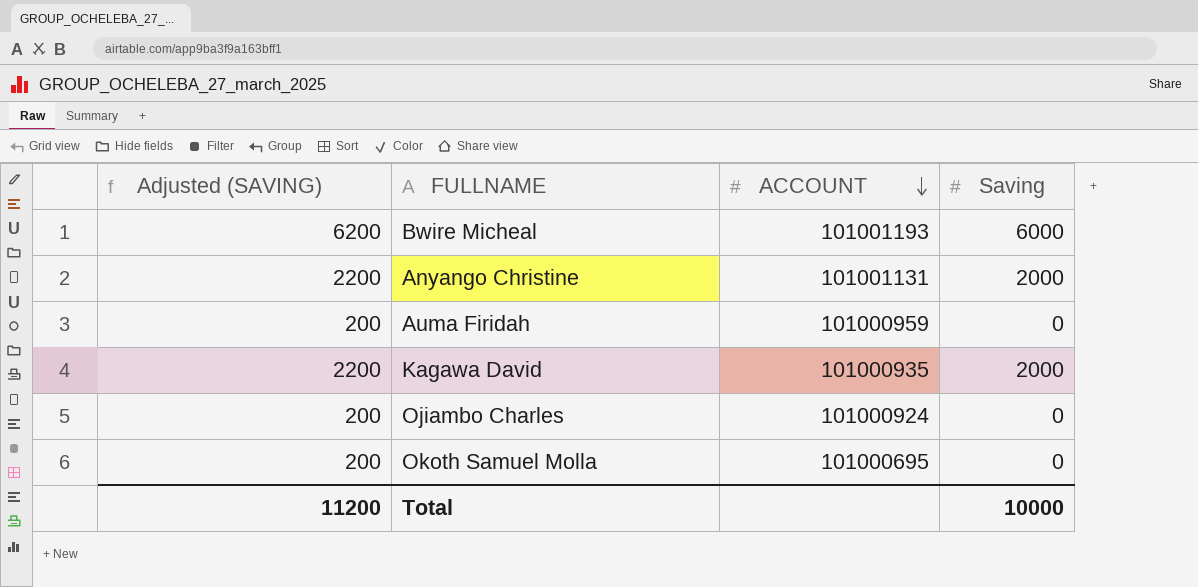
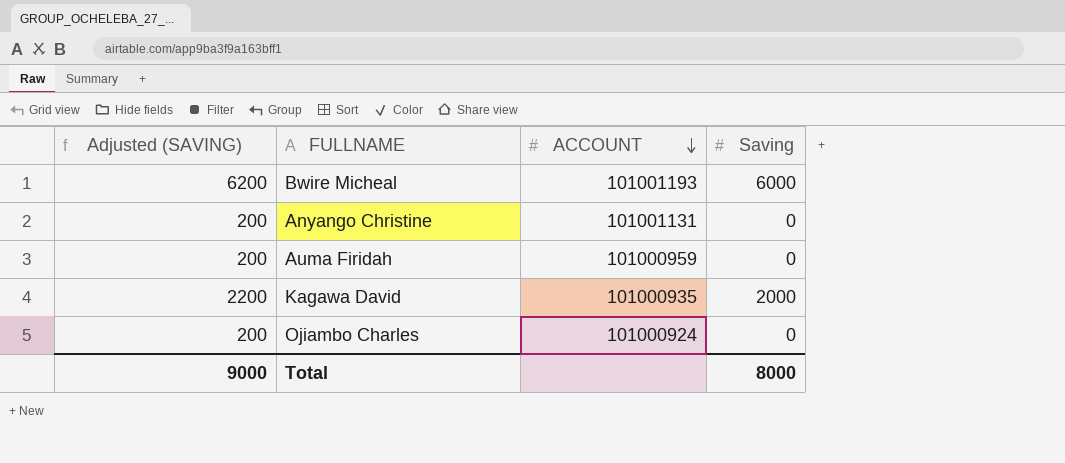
row Okoth Samuel Molla: 200 | 101000695 | 0 -> none
Anyango Christine | Adjusted (SAVING): 2200 -> 200
Anyango Christine | Saving: 2000 -> 0
Total | Adjusted (SAVING): 11200 -> 9000
Total | Saving: 10000 -> 8000

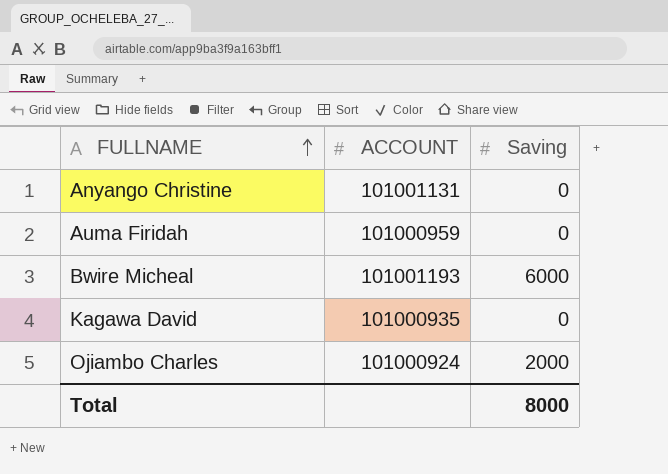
row order: ACCOUNT descending -> FULLNAME ascending
column Adjusted (SAVING) | formula: [Saving] + 200 -> none
Kagawa David | Saving: 2000 -> 0
Ojiambo Charles | Saving: 0 -> 2000

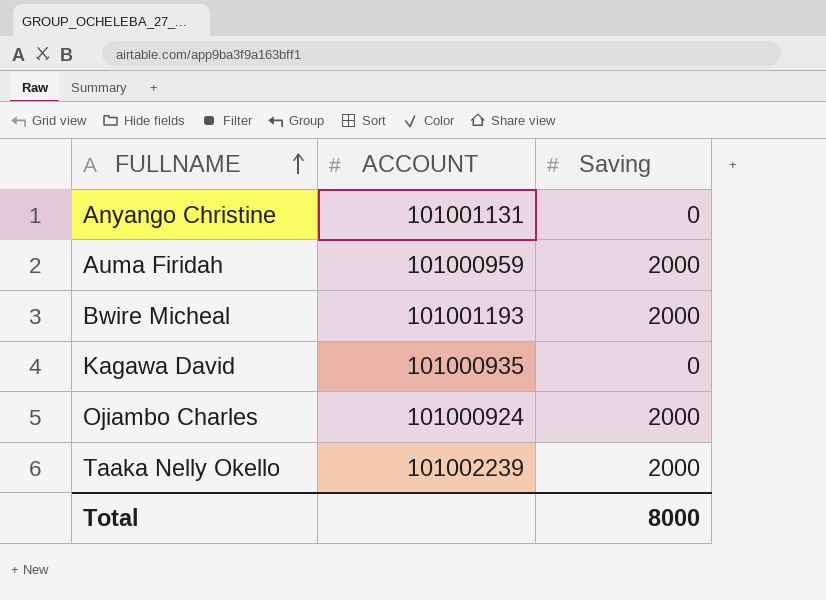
Auma Firidah | Saving: 0 -> 2000
Bwire Micheal | Saving: 6000 -> 2000
row Taaka Nelly Okello: none -> 101002239 | 2000

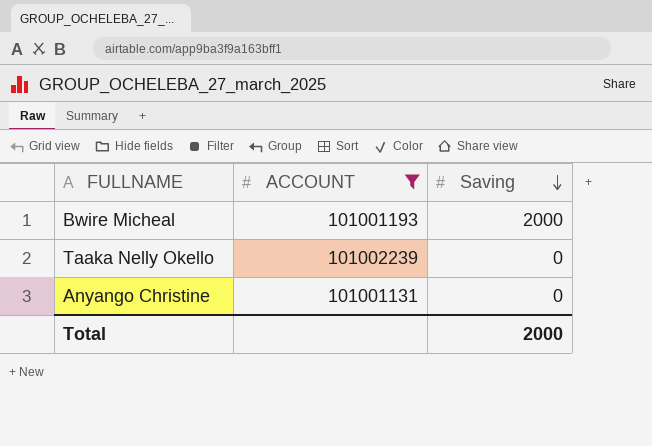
filter: none -> ACCOUNT >= 101001131
row order: FULLNAME ascending -> Saving descending
Taaka Nelly Okello | Saving: 2000 -> 0
Total | Saving: 8000 -> 2000

